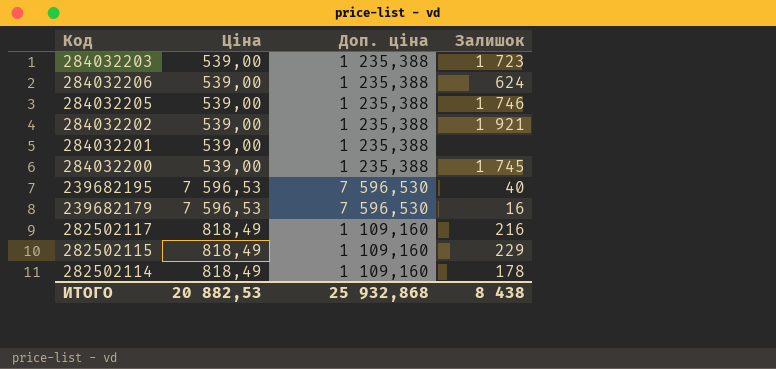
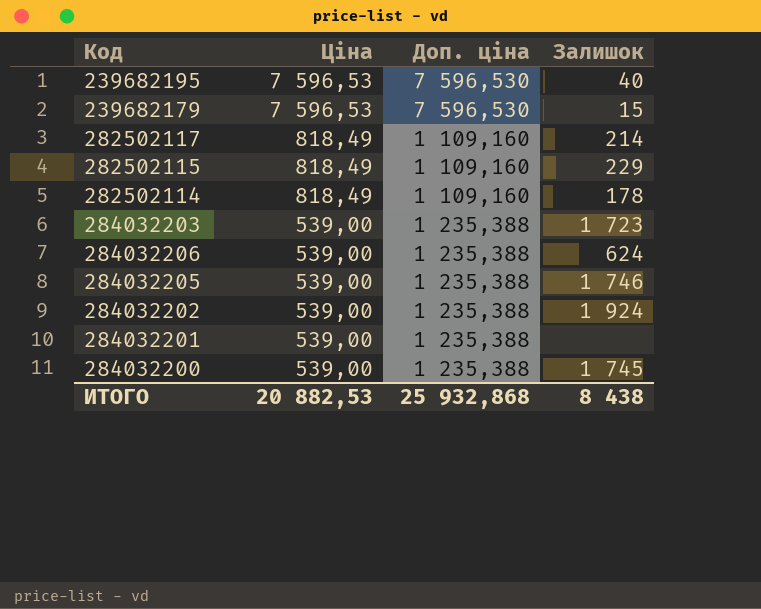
row order: none -> Ціна descending
239682179 | Залишок: 16 -> 15
282502117 | Залишок: 216 -> 214
284032202 | Залишок: 1 921 -> 1 924

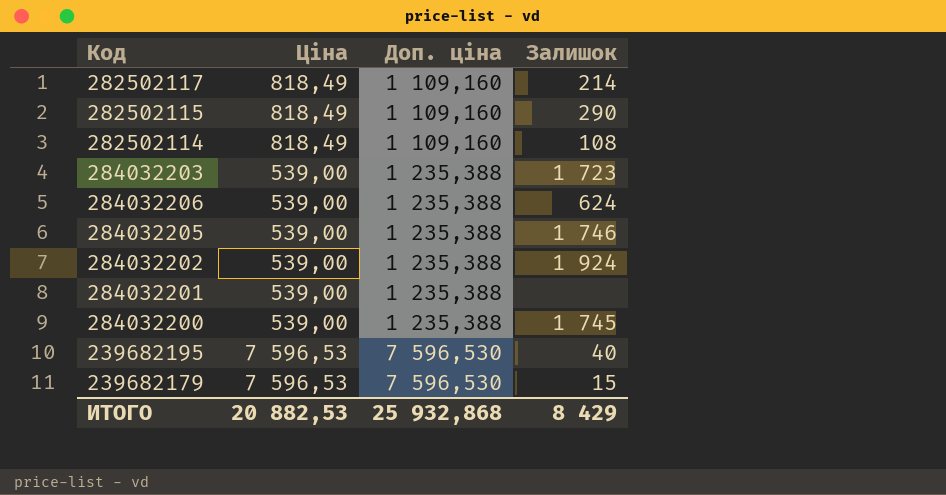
row order: Ціна descending -> Доп. ціна ascending
282502115 | Залишок: 229 -> 290
282502114 | Залишок: 178 -> 108
ИТОГО | Залишок: 8 438 -> 8 429

